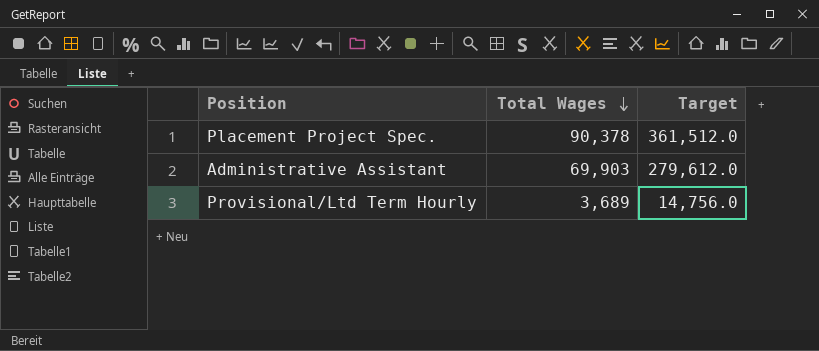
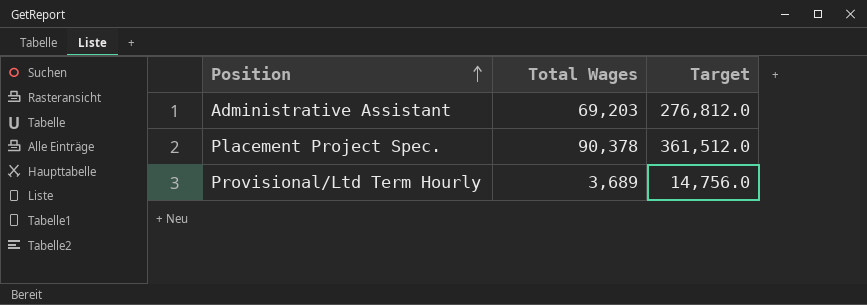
row order: Total Wages descending -> Position ascending
Administrative Assistant | Total Wages: 69,903 -> 69,203
Administrative Assistant | Target: 279,612.0 -> 276,812.0

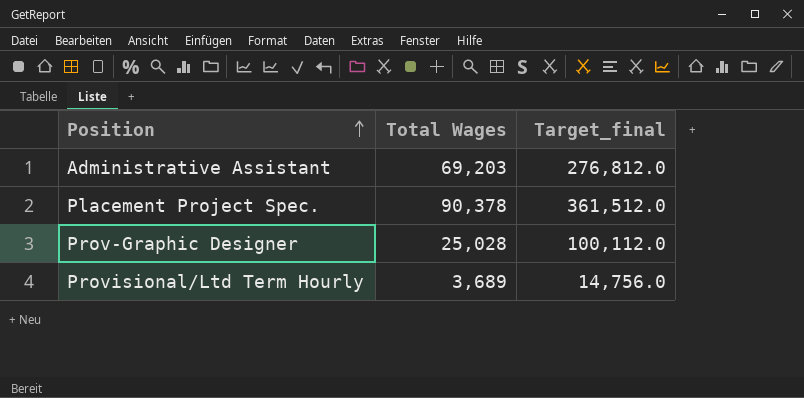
column name: Target -> Target_final
row Prov-Graphic Designer: none -> 25,028 | 100,112.0

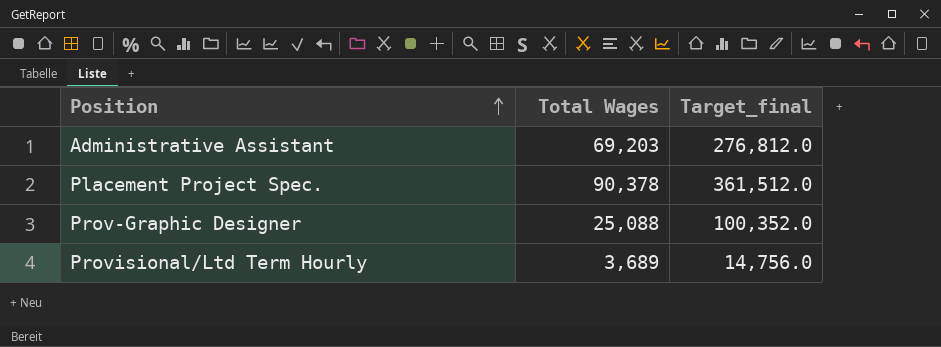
Prov-Graphic Designer | Total Wages: 25,028 -> 25,088
Prov-Graphic Designer | Target_final: 100,112.0 -> 100,352.0

